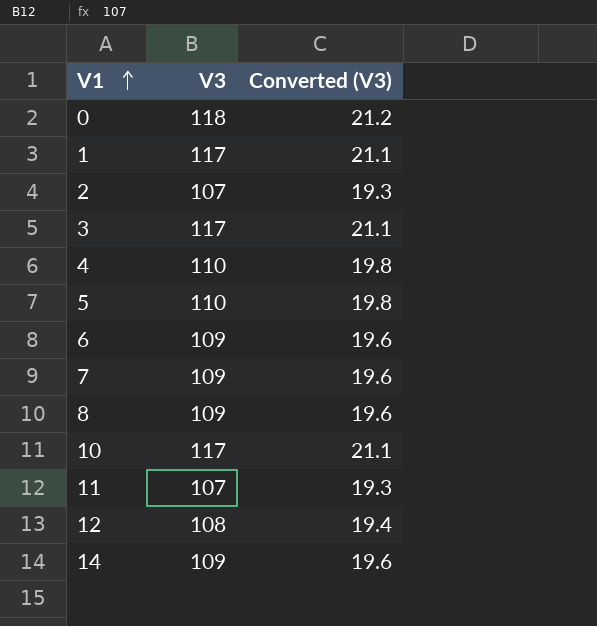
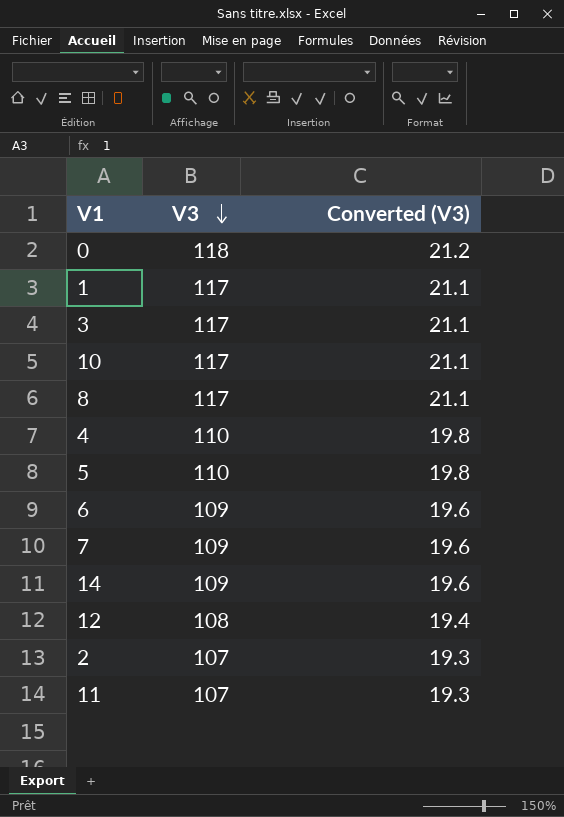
row order: V1 ascending -> V3 descending
8 | V3: 109 -> 117
8 | Converted (V3): 19.6 -> 21.1

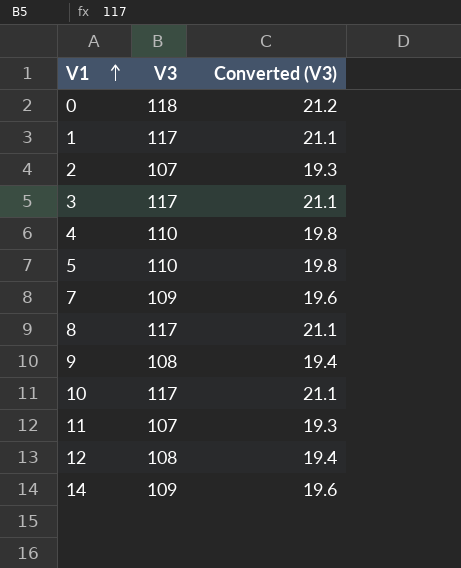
row order: V3 descending -> V1 ascending
row 6: 109 | 19.6 -> none
row 9: none -> 108 | 19.4

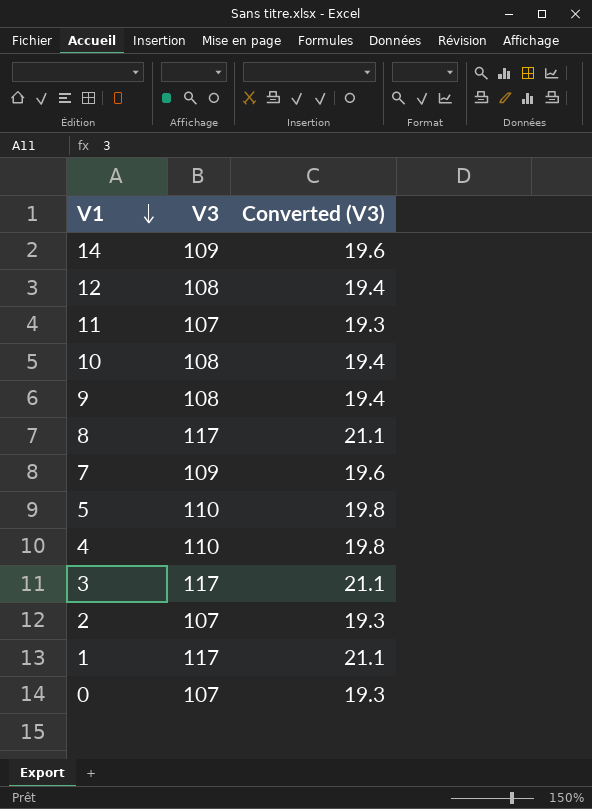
row order: V1 ascending -> V1 descending
10 | V3: 117 -> 108
10 | Converted (V3): 21.1 -> 19.4
0 | V3: 118 -> 107
0 | Converted (V3): 21.2 -> 19.3

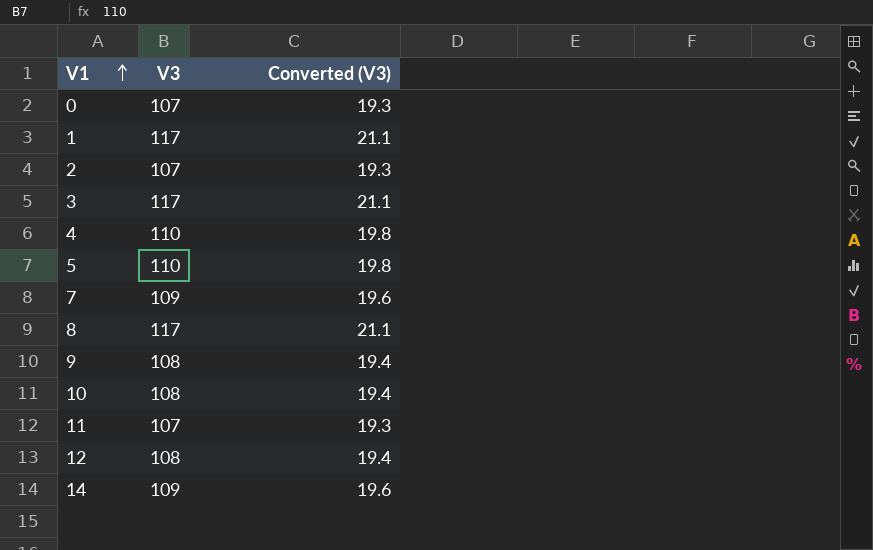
row order: V1 descending -> V1 ascending

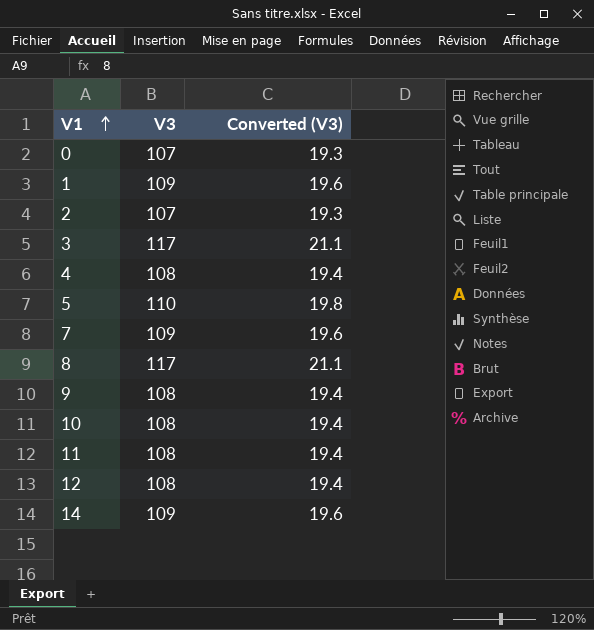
1 | V3: 117 -> 109
1 | Converted (V3): 21.1 -> 19.6
4 | V3: 110 -> 108
4 | Converted (V3): 19.8 -> 19.4
11 | V3: 107 -> 108
11 | Converted (V3): 19.3 -> 19.4

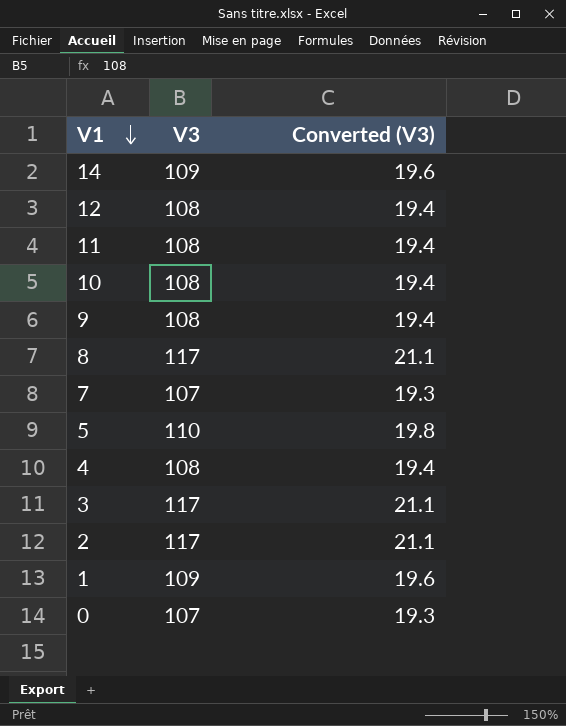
row order: V1 ascending -> V1 descending
7 | V3: 109 -> 107
7 | Converted (V3): 19.6 -> 19.3
2 | V3: 107 -> 117
2 | Converted (V3): 19.3 -> 21.1

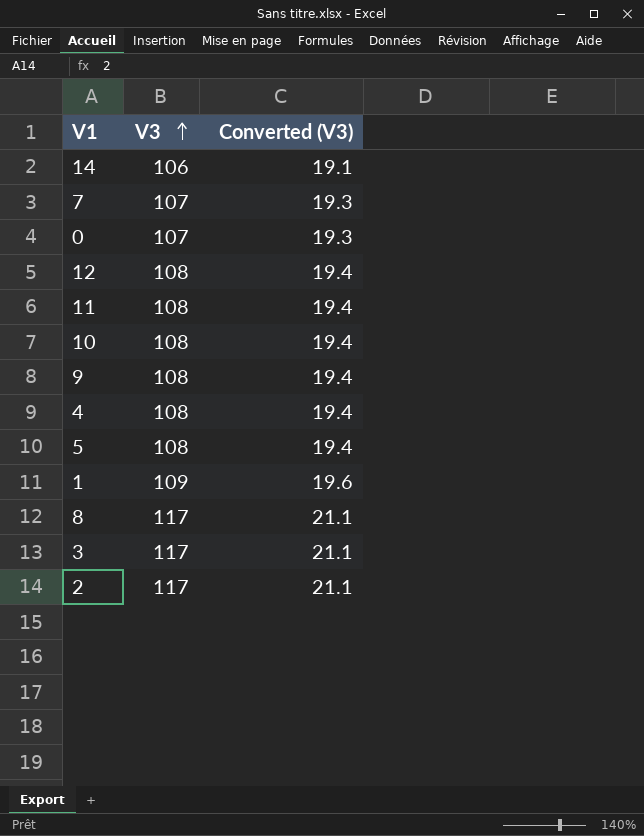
row order: V1 descending -> V3 ascending
14 | V3: 109 -> 106
14 | Converted (V3): 19.6 -> 19.1
5 | V3: 110 -> 108
5 | Converted (V3): 19.8 -> 19.4

